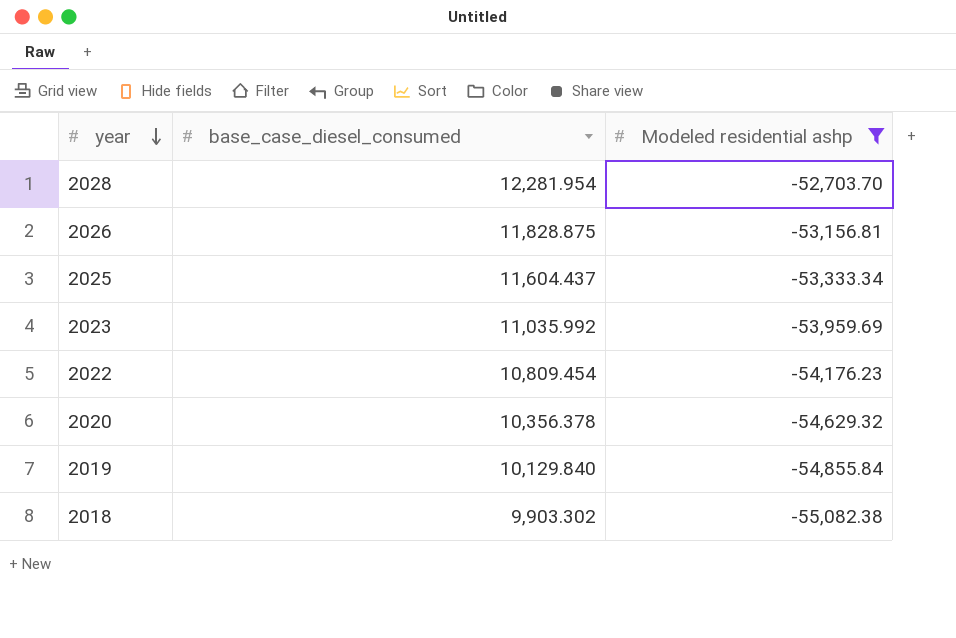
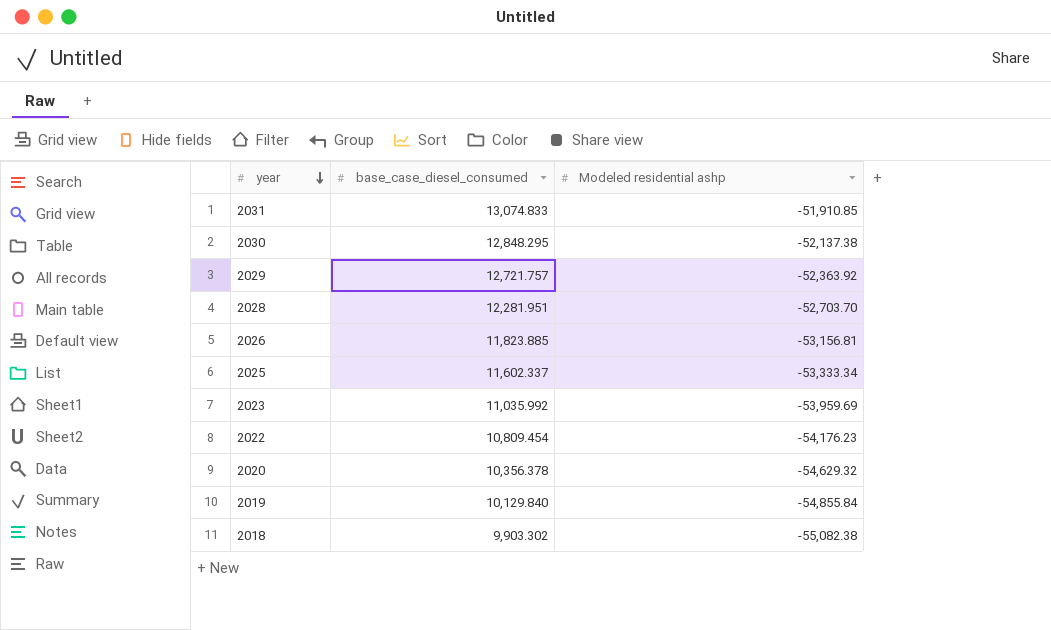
filter: Modeled residential ashp <= -52,703.70 -> none
2028 | base_case_diesel_consumed: 12,281.954 -> 12,281.951
2026 | base_case_diesel_consumed: 11,828.875 -> 11,823.885
2025 | base_case_diesel_consumed: 11,604.437 -> 11,602.337

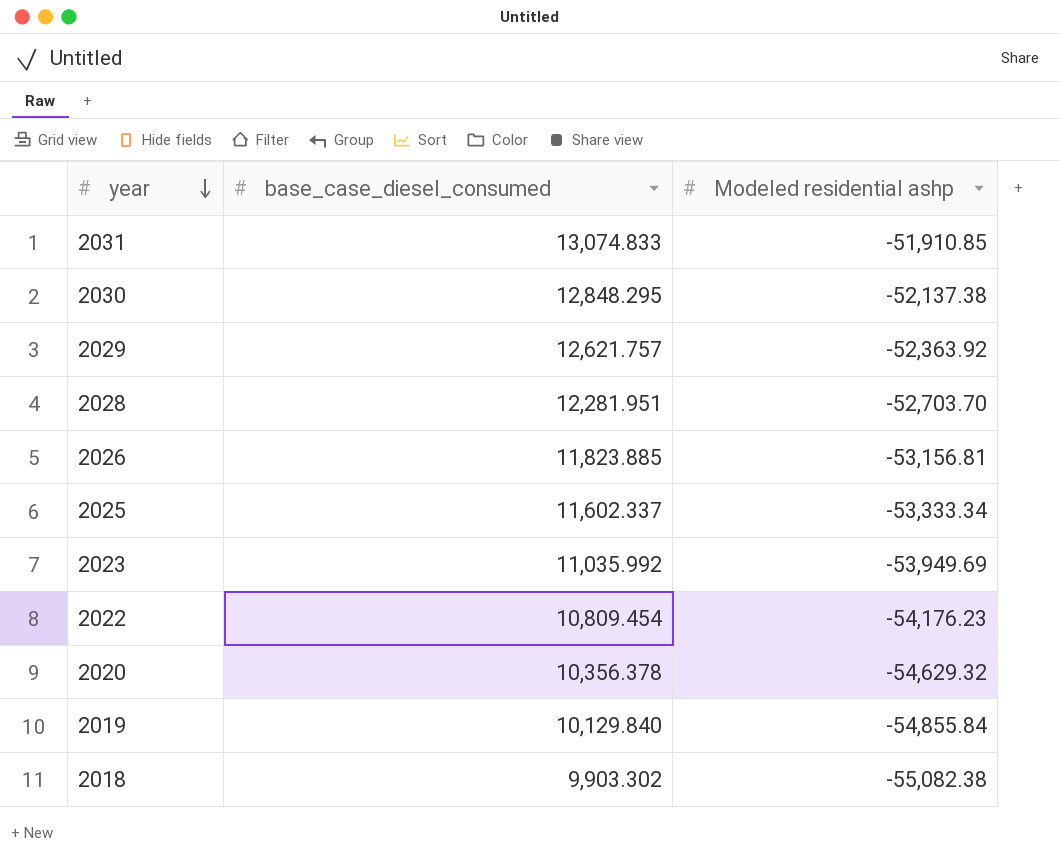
2029 | base_case_diesel_consumed: 12,721.757 -> 12,621.757
2023 | Modeled residential ashp: -53,959.69 -> -53,949.69

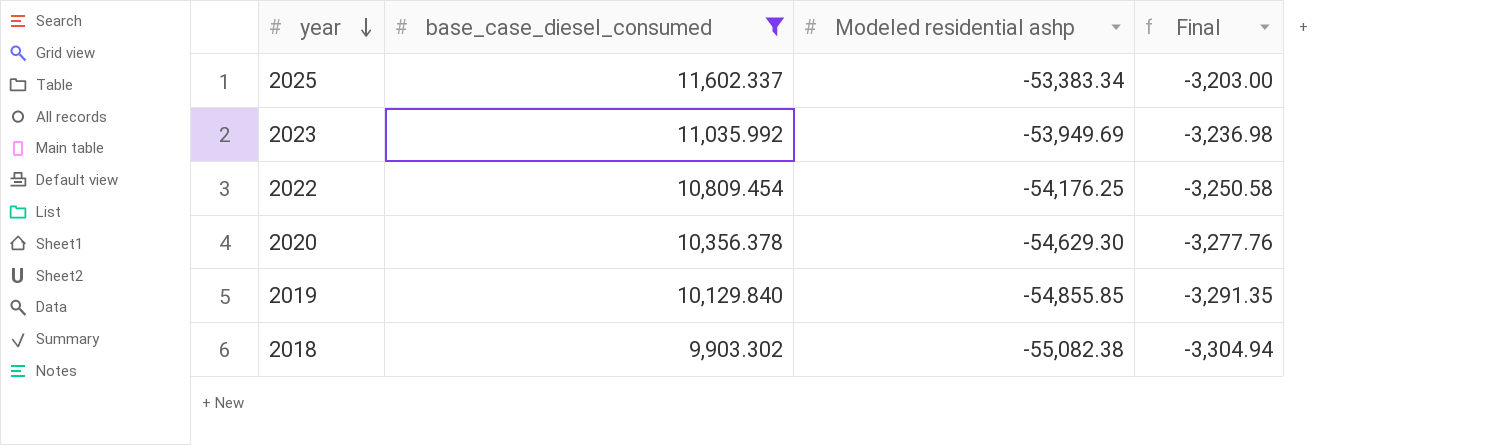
filter: none -> base_case_diesel_consumed <= 11,602.337
column Final | formula: none -> [Modeled residential ashp] * 0.06
2025 | Modeled residential ashp: -53,333.34 -> -53,383.34
2022 | Modeled residential ashp: -54,176.23 -> -54,176.25
2020 | Modeled residential ashp: -54,629.32 -> -54,629.30
2019 | Modeled residential ashp: -54,855.84 -> -54,855.85

